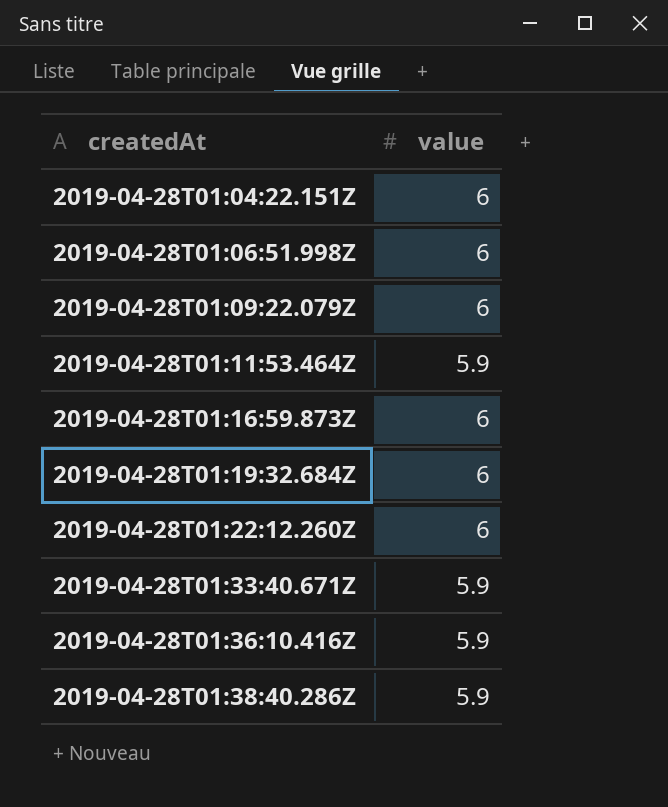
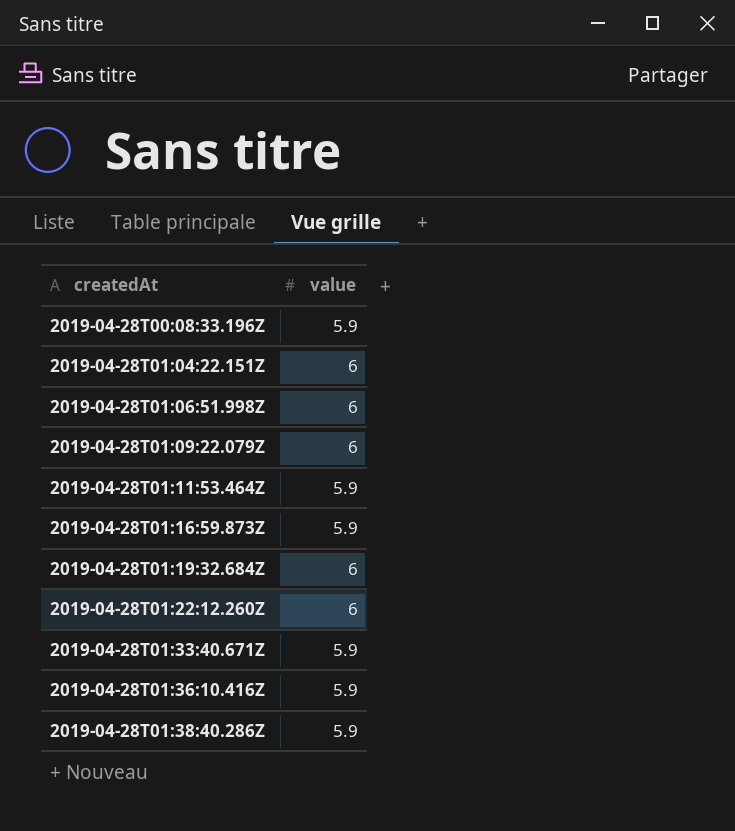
row 2019-04-28T00:08:33.196Z: none -> 5.9
2019-04-28T01:16:59.873Z | value: 6 -> 5.9

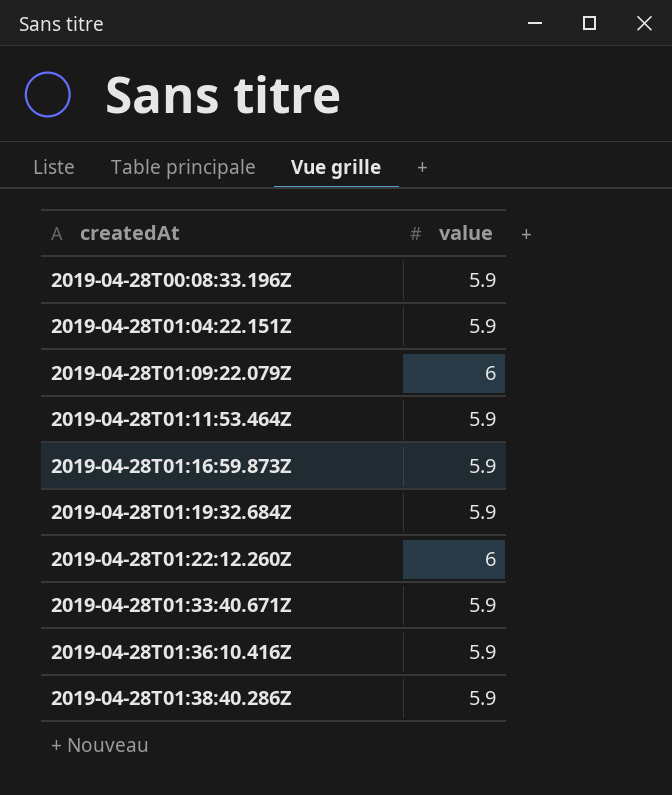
row 2019-04-28T01:06:51.998Z: 6 -> none
2019-04-28T01:04:22.151Z | value: 6 -> 5.9
2019-04-28T01:19:32.684Z | value: 6 -> 5.9

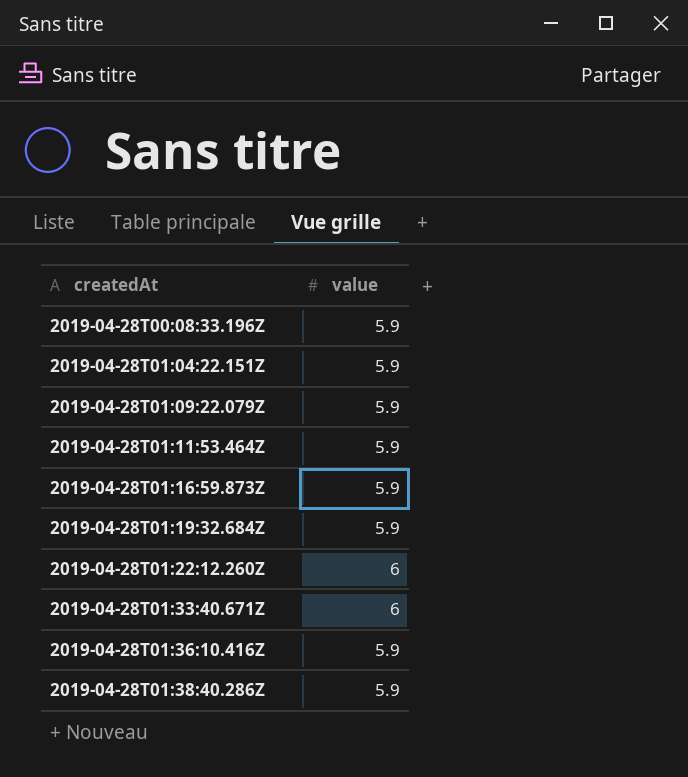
2019-04-28T01:09:22.079Z | value: 6 -> 5.9
2019-04-28T01:33:40.671Z | value: 5.9 -> 6

